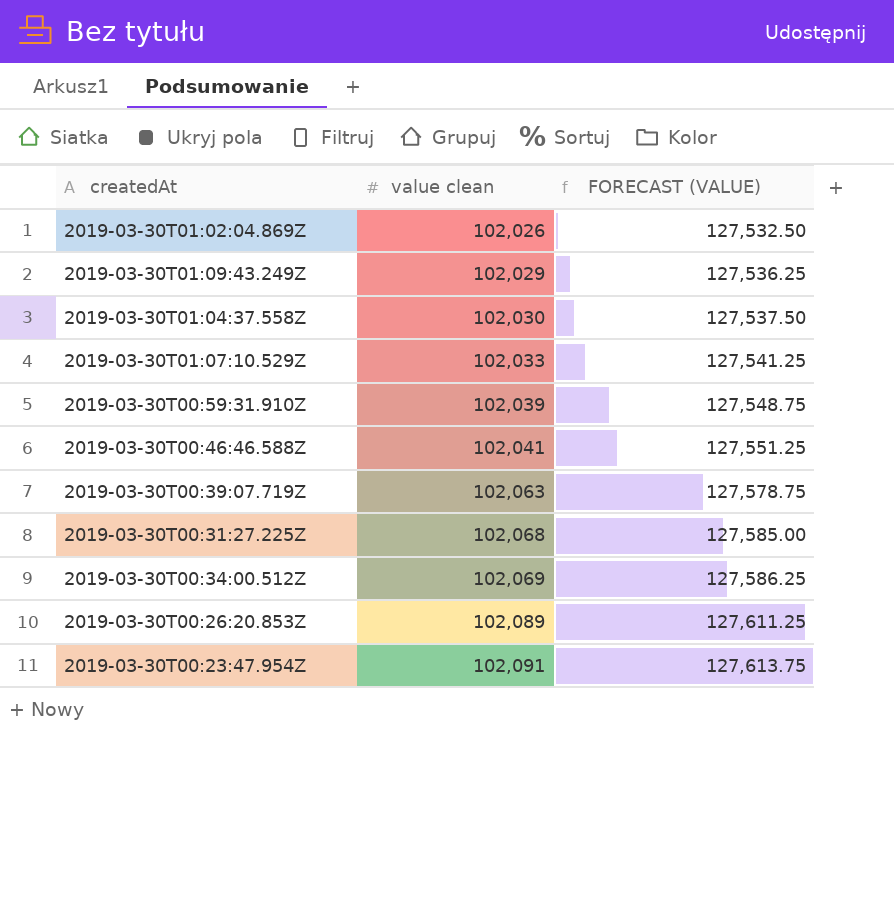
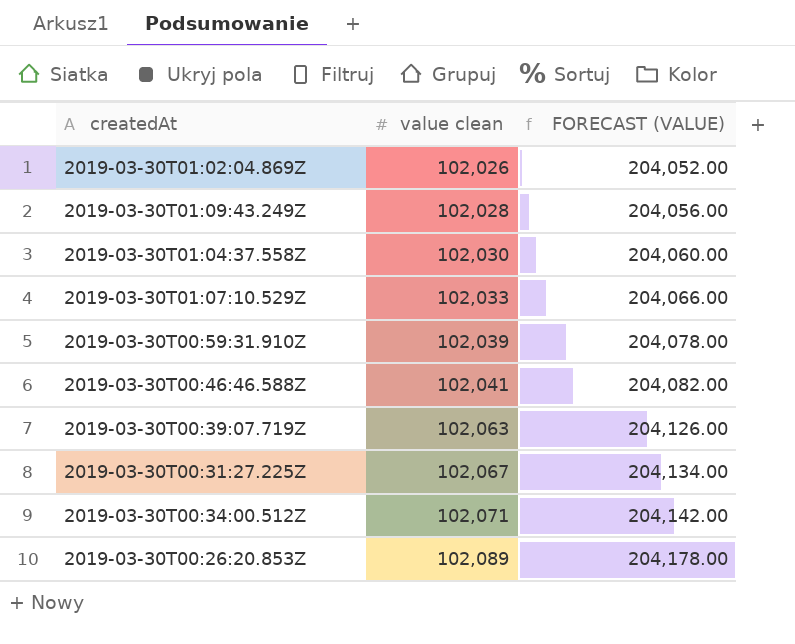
column FORECAST (VALUE) | formula: [value clean] * 1.25 -> [value clean] * 2
row 2019-03-30T00:23:47.954Z: 102,091 | 127,613.75 -> none
2019-03-30T01:09:43.249Z | value clean: 102,029 -> 102,028
2019-03-30T00:31:27.225Z | value clean: 102,068 -> 102,067
2019-03-30T00:34:00.512Z | value clean: 102,069 -> 102,071

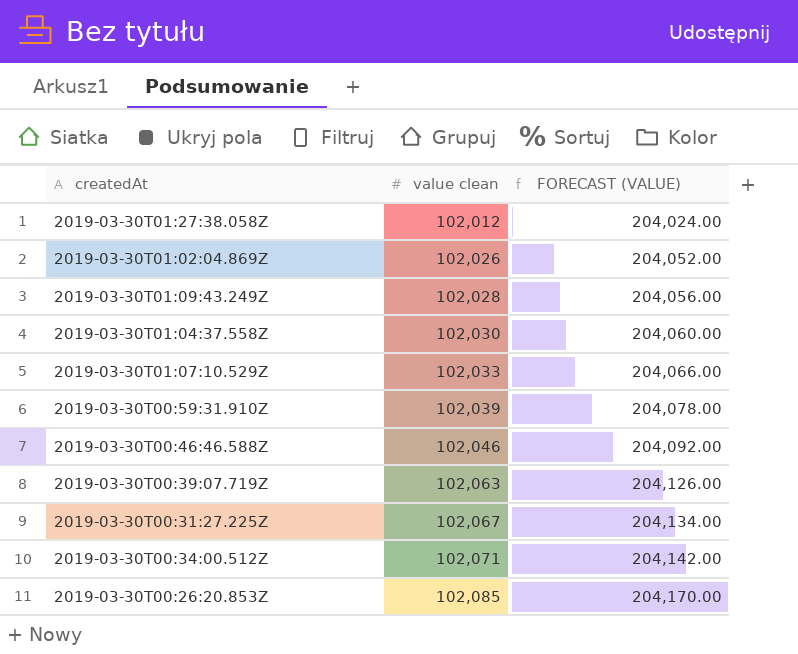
row 2019-03-30T01:27:38.058Z: none -> 102,012 | 204,024.00
2019-03-30T00:46:46.588Z | value clean: 102,041 -> 102,046
2019-03-30T00:46:46.588Z | FORECAST (VALUE): 204,082.00 -> 204,092.00
2019-03-30T00:26:20.853Z | value clean: 102,089 -> 102,085
2019-03-30T00:26:20.853Z | FORECAST (VALUE): 204,178.00 -> 204,170.00

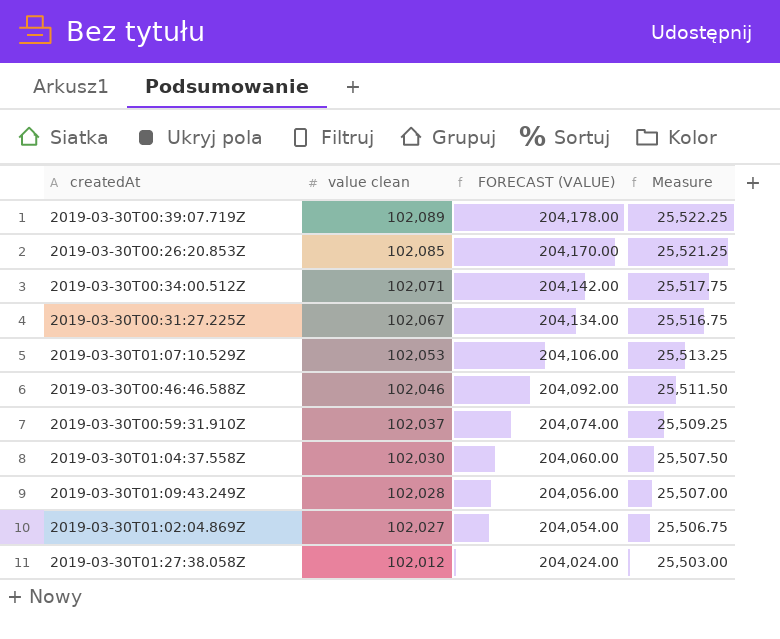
row order: value clean ascending -> value clean descending
column Measure | formula: none -> [value clean] * 0.25
2019-03-30T00:39:07.719Z | value clean: 102,063 -> 102,089
2019-03-30T00:39:07.719Z | FORECAST (VALUE): 204,126.00 -> 204,178.00
2019-03-30T01:07:10.529Z | value clean: 102,033 -> 102,053
2019-03-30T01:07:10.529Z | FORECAST (VALUE): 204,066.00 -> 204,106.00
2019-03-30T00:59:31.910Z | value clean: 102,039 -> 102,037
2019-03-30T00:59:31.910Z | FORECAST (VALUE): 204,078.00 -> 204,074.00
2019-03-30T01:02:04.869Z | value clean: 102,026 -> 102,027
2019-03-30T01:02:04.869Z | FORECAST (VALUE): 204,052.00 -> 204,054.00

